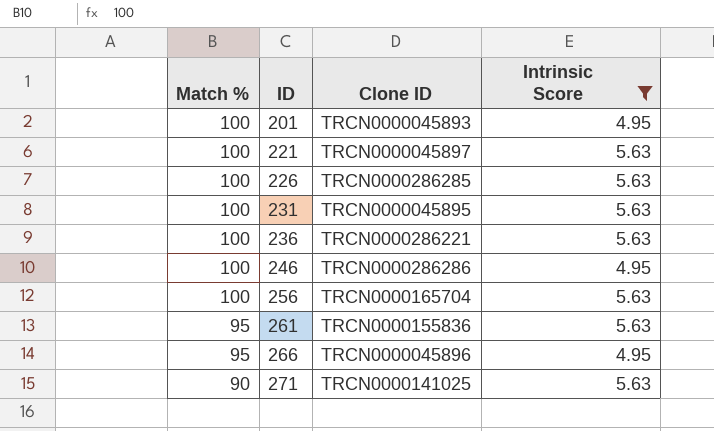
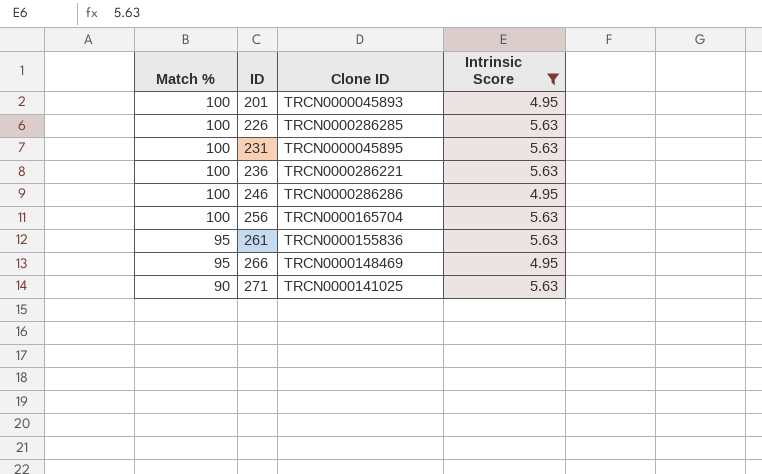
row 221: 100 | TRCN0000045897 | 5.63 -> none
266 | Clone ID: TRCN0000045896 -> TRCN0000148469

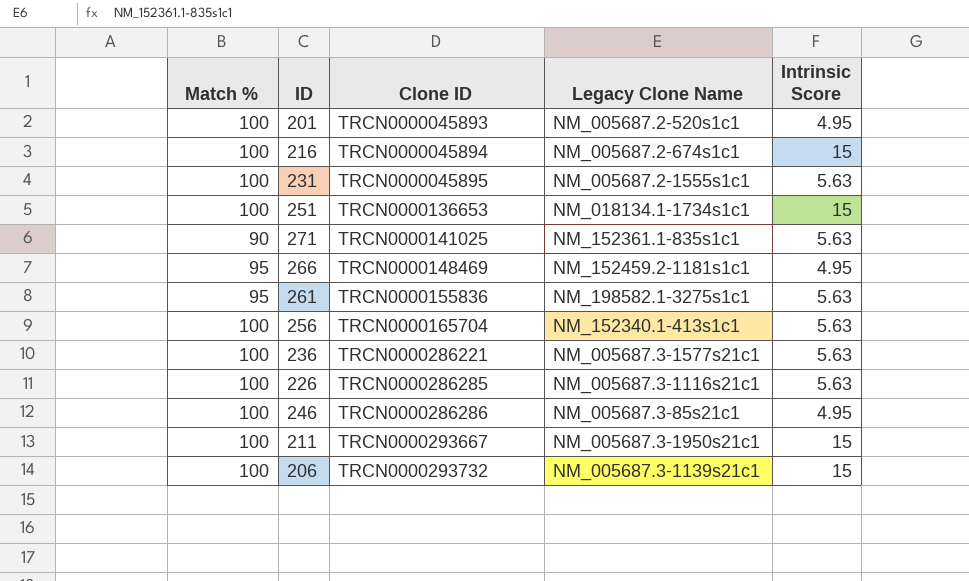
filter: Intrinsic Score != 15 -> none
row order: Match % descending -> Clone ID ascending
column Legacy Clone Name | position: none -> 4

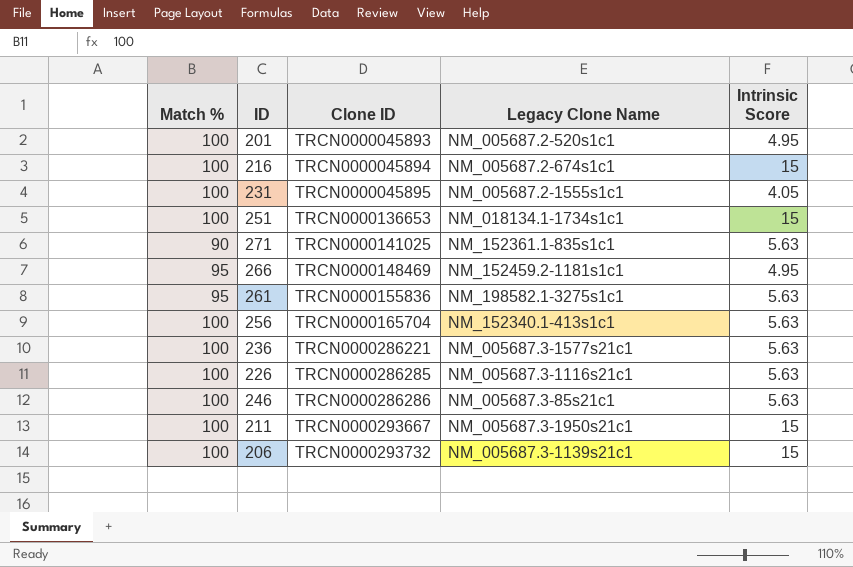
231 | Intrinsic Score: 5.63 -> 4.05
246 | Intrinsic Score: 4.95 -> 5.63

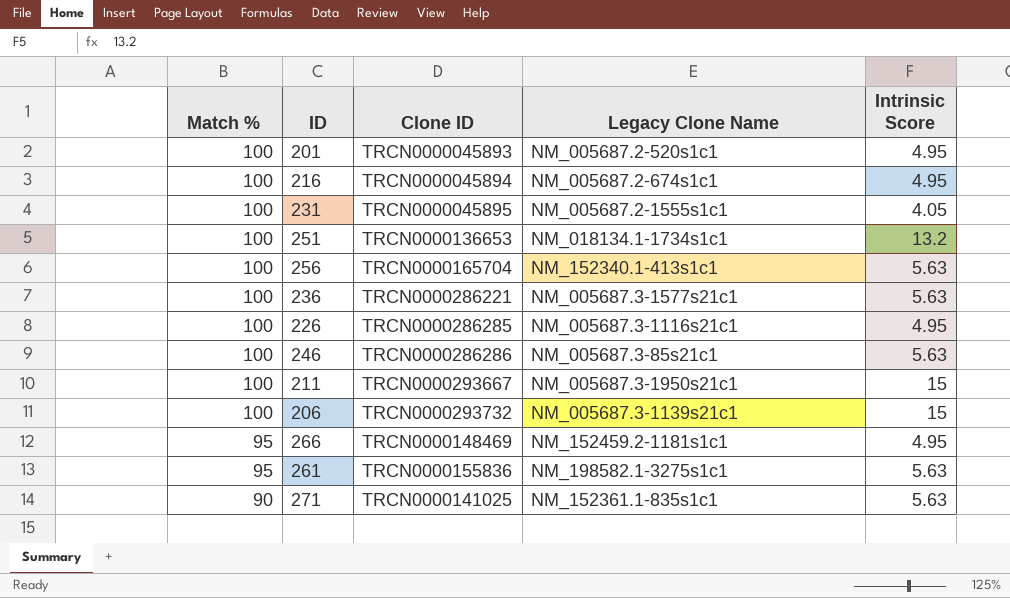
row order: Clone ID ascending -> Match % descending
216 | Intrinsic Score: 15 -> 4.95
251 | Intrinsic Score: 15 -> 13.2
226 | Intrinsic Score: 5.63 -> 4.95

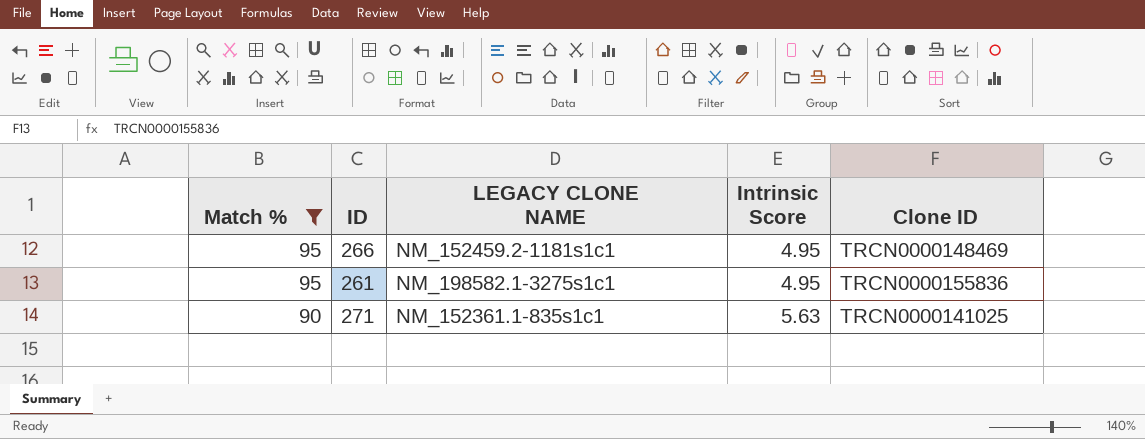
filter: none -> Match % != 100
column name: Legacy Clone Name -> LEGACY CLONE NAME
column Clone ID | position: 3 -> 5
261 | Intrinsic Score: 5.63 -> 4.95

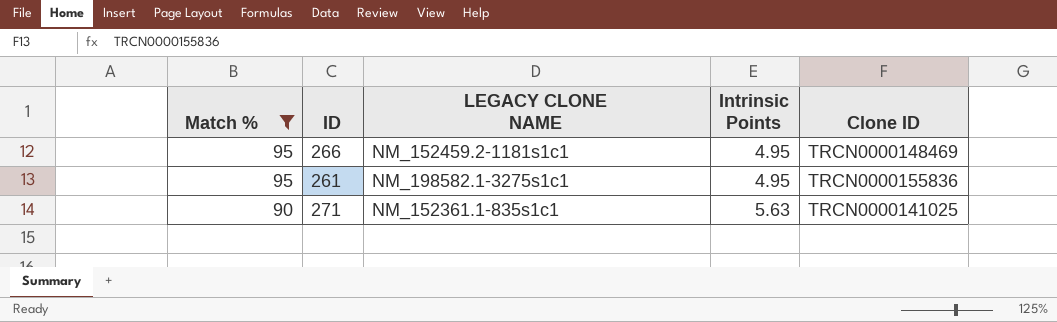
column name: Intrinsic Score -> Intrinsic Points

